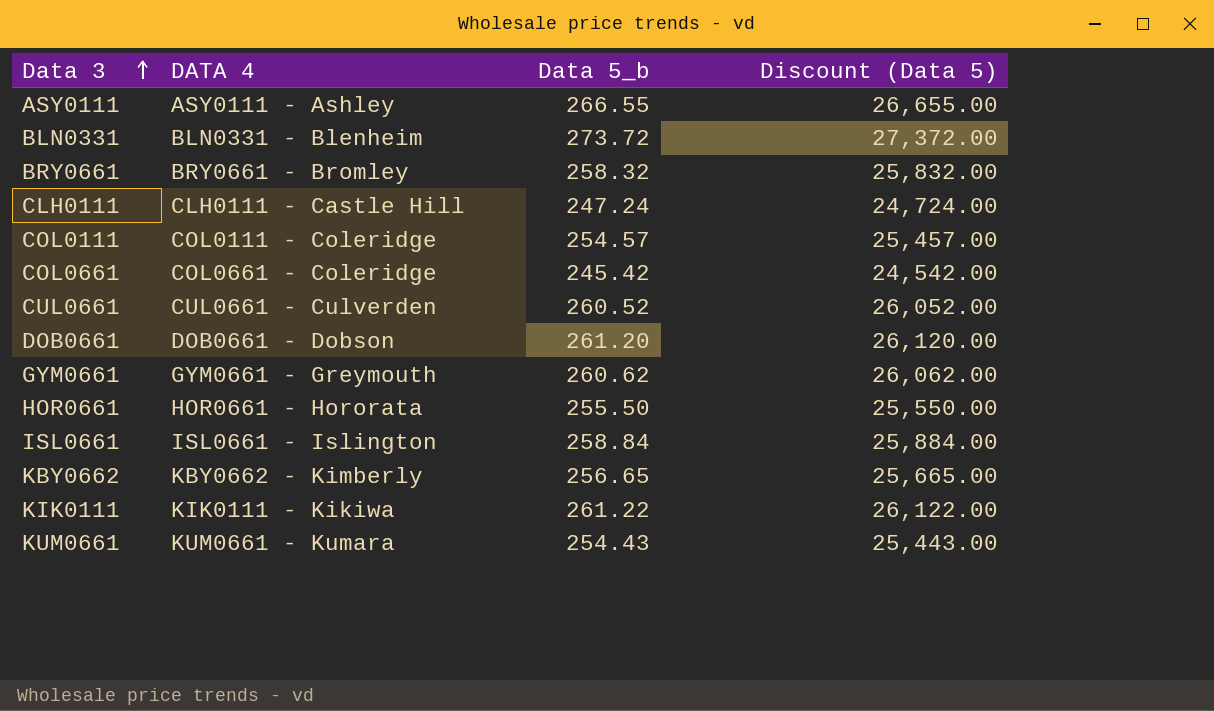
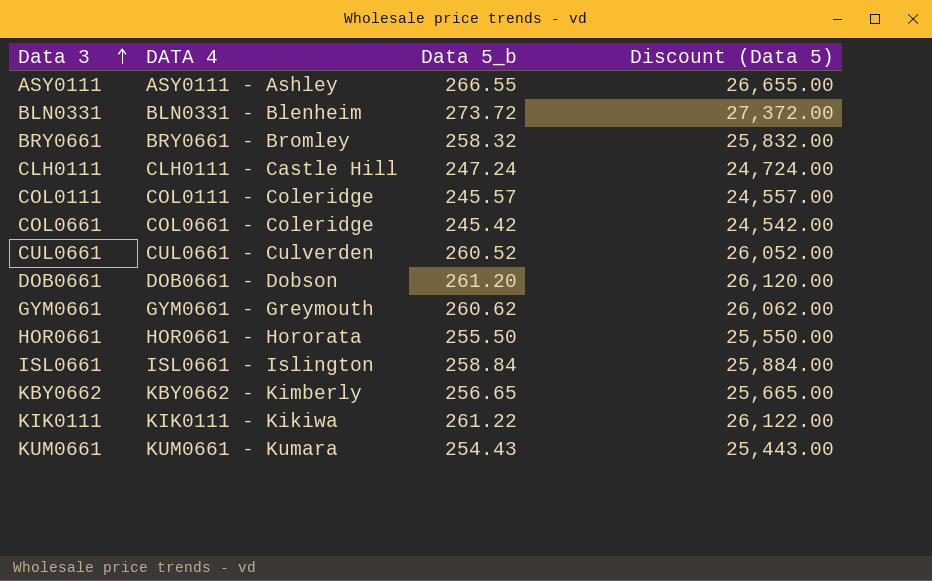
COL0111 | Data 5_b: 254.57 -> 245.57
COL0111 | Discount (Data 5): 25,457.00 -> 24,557.00

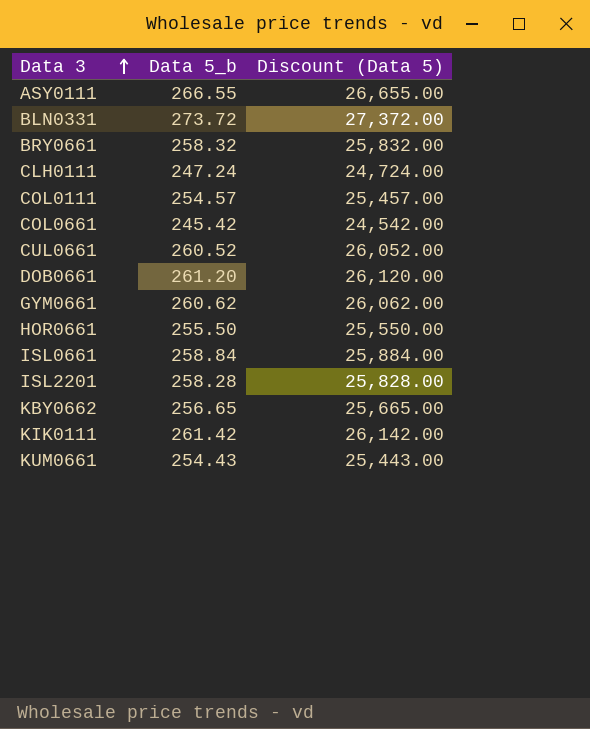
column DATA 4 | position: 2 -> none
COL0111 | Data 5_b: 245.57 -> 254.57
COL0111 | Discount (Data 5): 24,557.00 -> 25,457.00
row ISL2201: none -> 258.28 | 25,828.00
KIK0111 | Data 5_b: 261.22 -> 261.42
KIK0111 | Discount (Data 5): 26,122.00 -> 26,142.00

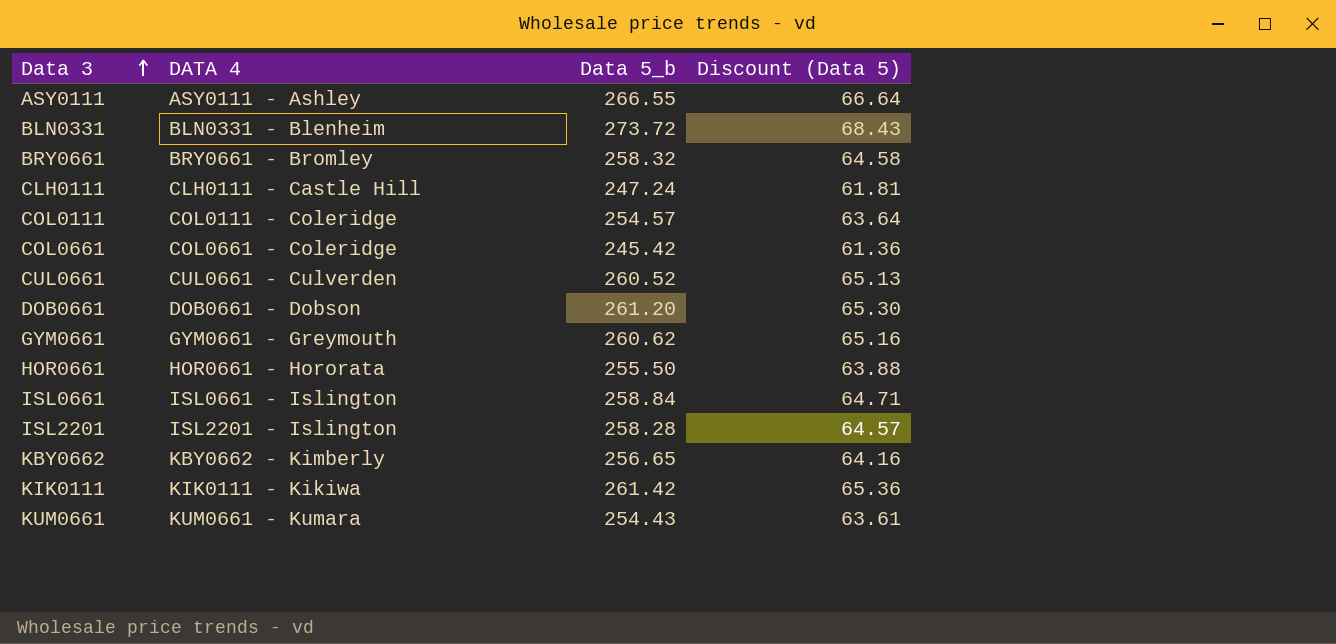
column DATA 4 | position: none -> 2
column Discount (Data 5) | formula: [Data 5_b] * 100 -> [Data 5_b] * 0.25

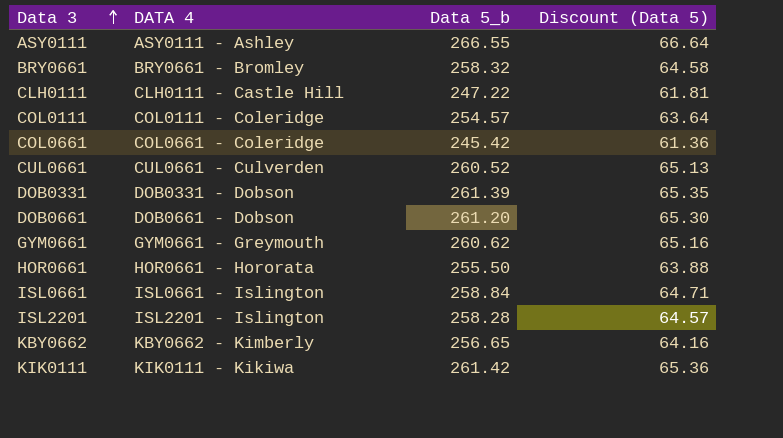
row BLN0331: BLN0331 - Blenheim | 273.72 | 68.43 -> none
row KUM0661: KUM0661 - Kumara | 254.43 | 63.61 -> none
CLH0111 | Data 5_b: 247.24 -> 247.22
row DOB0331: none -> DOB0331 - Dobson | 261.39 | 65.35

